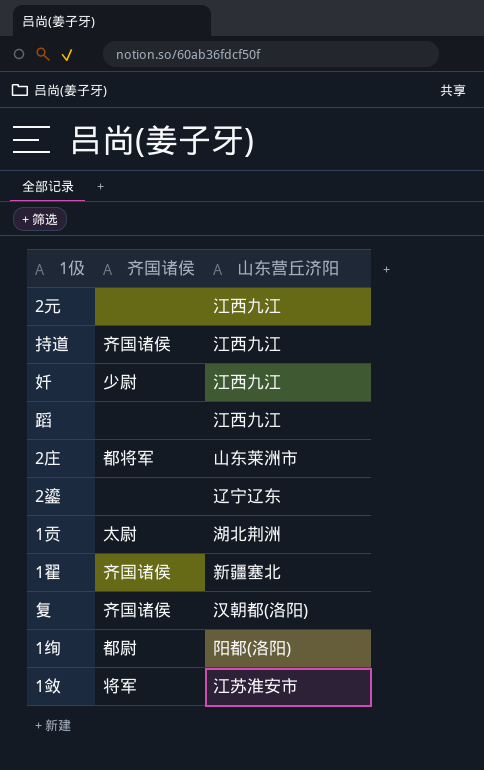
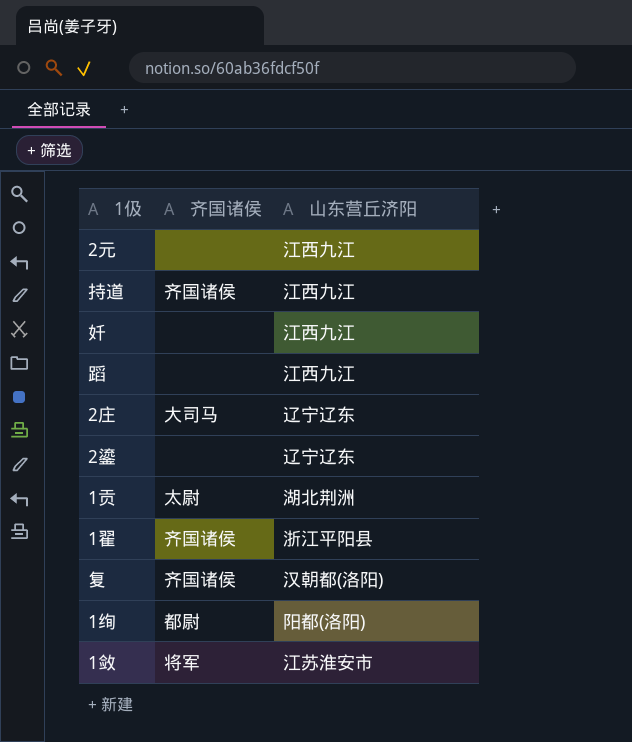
奷 | 齐国诸侯: 少尉 -> none
2庄 | 齐国诸侯: 都将军 -> 大司马
2庄 | 山东营丘济阳: 山东莱洲市 -> 辽宁辽东
1翟 | 山东营丘济阳: 新疆塞北 -> 浙江平阳县

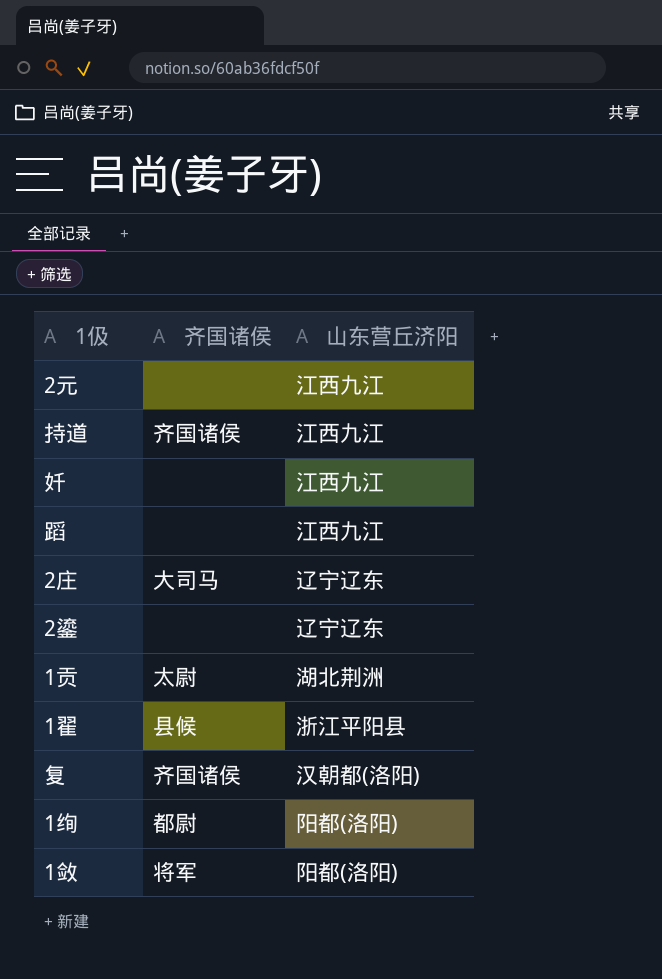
1翟 | 齐国诸侯: 齐国诸侯 -> 县候
1敛 | 山东营丘济阳: 江苏淮安市 -> 阳都(洛阳)

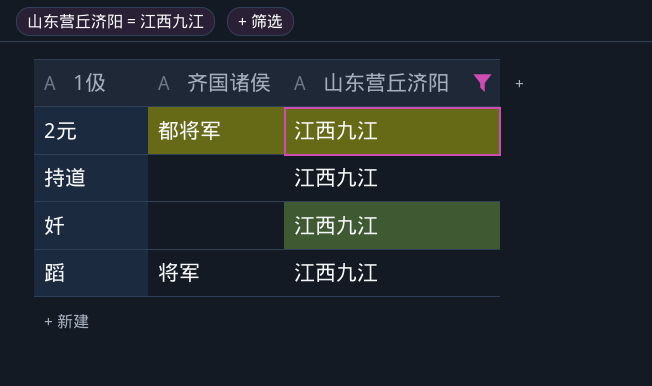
filter: none -> 山东营丘济阳 = 江西九江
2元 | 齐国诸侯: none -> 都将军
持道 | 齐国诸侯: 齐国诸侯 -> none
蹈 | 齐国诸侯: none -> 将军

